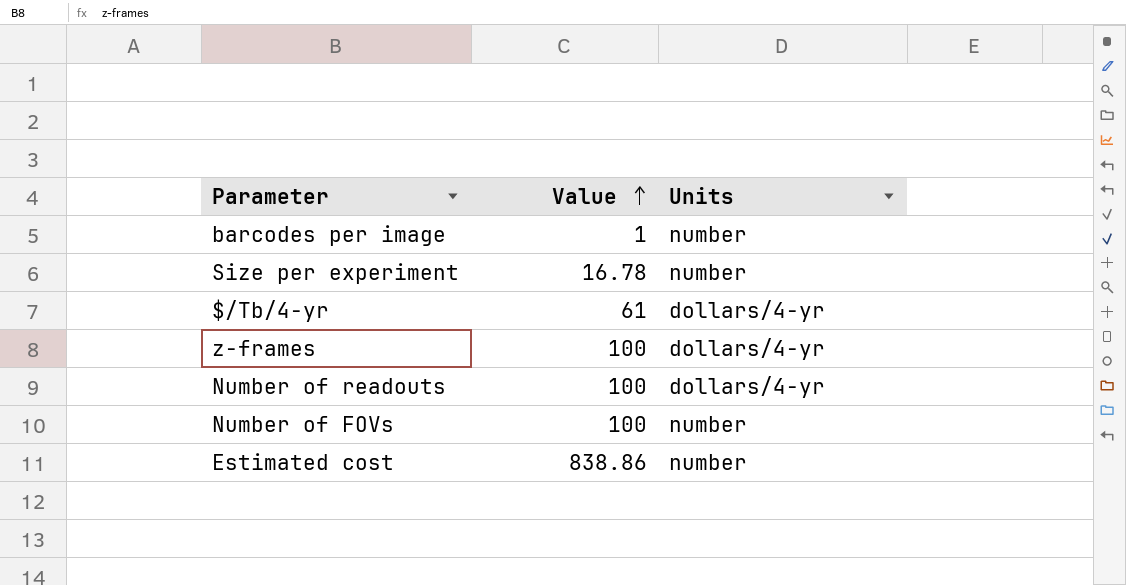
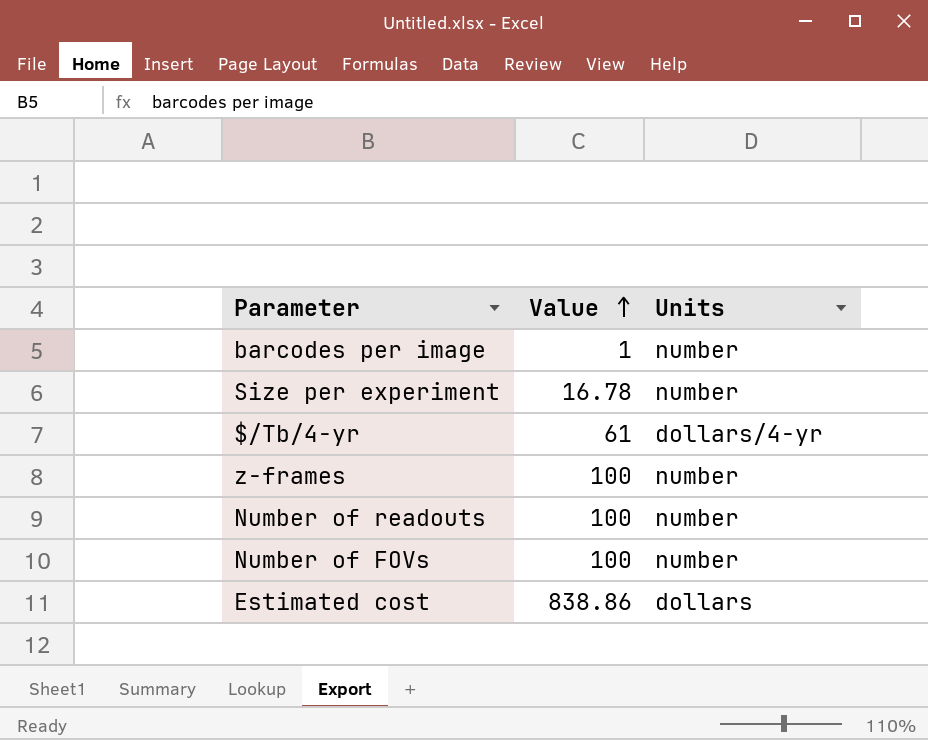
z-frames | Units: dollars/4-yr -> number
Number of readouts | Units: dollars/4-yr -> number
Estimated cost | Units: number -> dollars

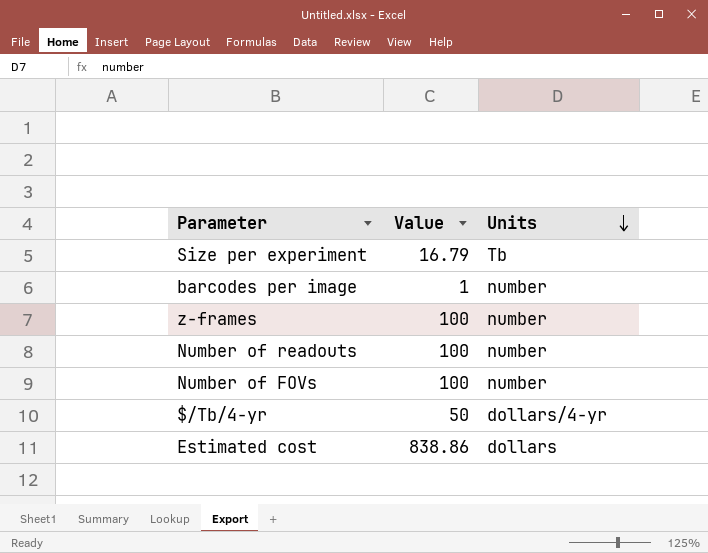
row order: Value ascending -> Units descending
Size per experiment | Value: 16.78 -> 16.79
Size per experiment | Units: number -> Tb
$/Tb/4-yr | Value: 61 -> 50

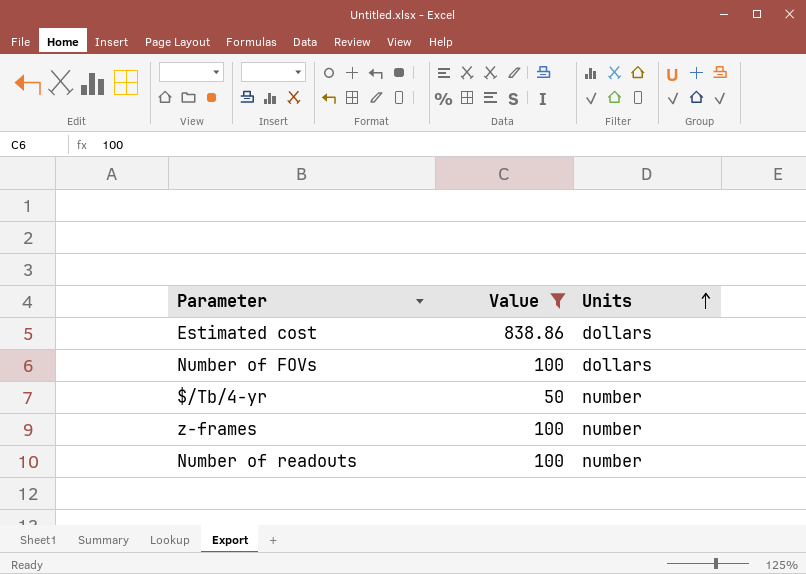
filter: none -> Value >= 50
row order: Units descending -> Units ascending
Number of FOVs | Units: number -> dollars
$/Tb/4-yr | Units: dollars/4-yr -> number

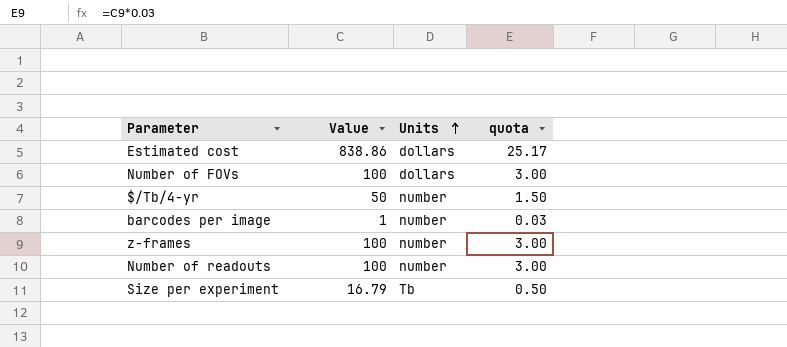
filter: Value >= 50 -> none
column quota | formula: none -> [Value] * 0.03

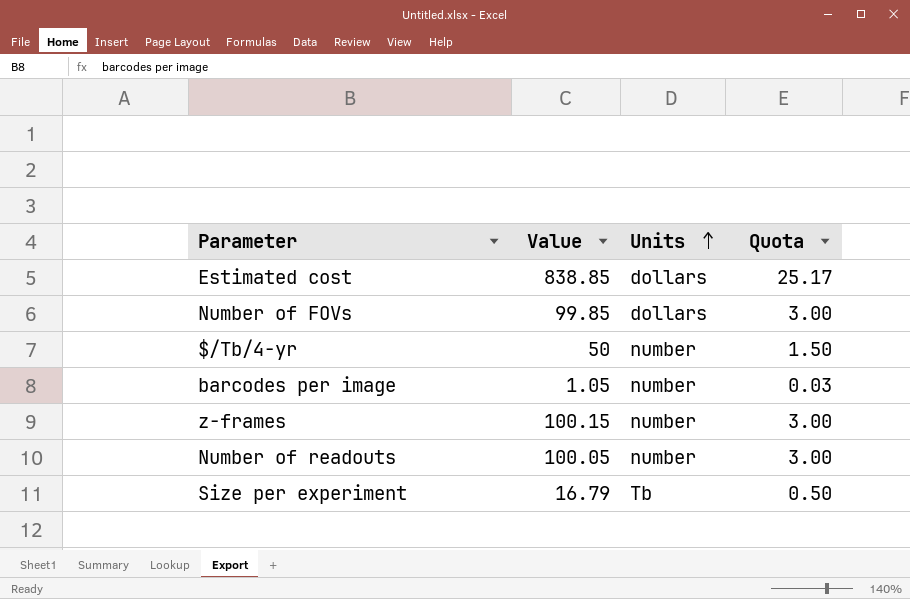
column name: quota -> Quota
Estimated cost | Value: 838.86 -> 838.85
Number of FOVs | Value: 100 -> 99.85
barcodes per image | Value: 1 -> 1.05
z-frames | Value: 100 -> 100.15
Number of readouts | Value: 100 -> 100.05

